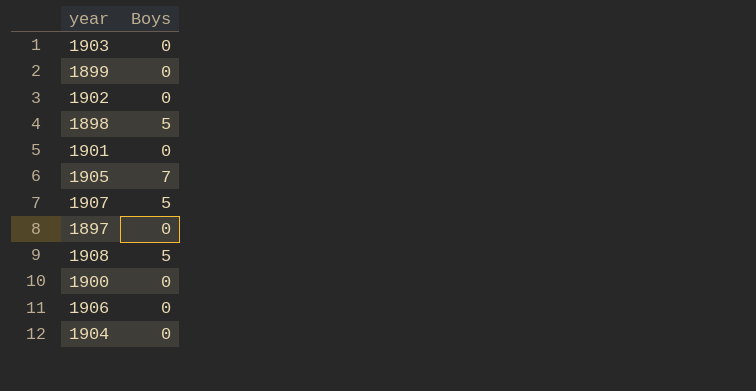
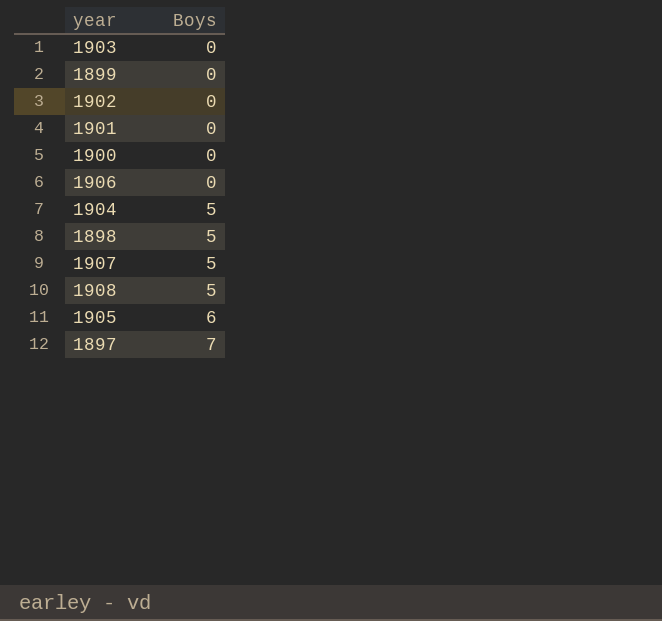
row order: none -> Boys ascending
1904 | Boys: 0 -> 5
1905 | Boys: 7 -> 6
1897 | Boys: 0 -> 7

